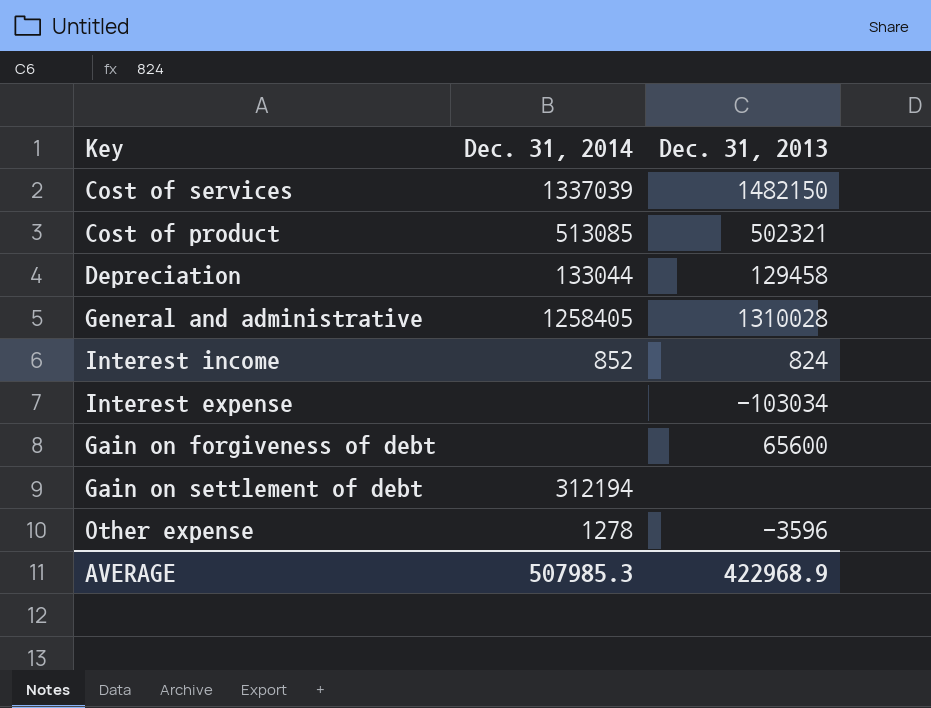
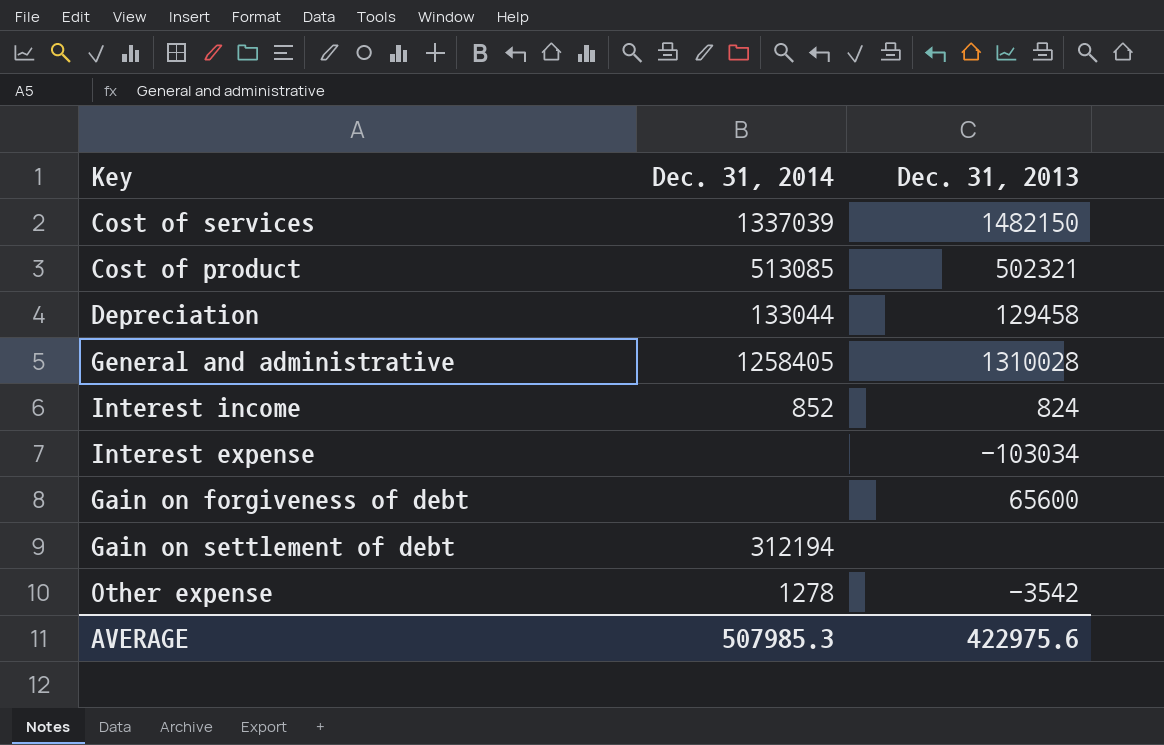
Other expense | Dec. 31, 2013: -3596 -> -3542
AVERAGE | Dec. 31, 2013: 422968.9 -> 422975.6

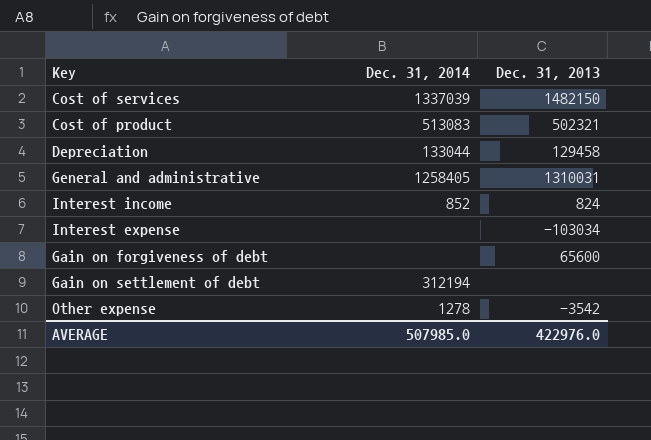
Cost of product | Dec. 31, 2014: 513085 -> 513083
General and administrative | Dec. 31, 2013: 1310028 -> 1310031
AVERAGE | Dec. 31, 2014: 507985.3 -> 507985.0
AVERAGE | Dec. 31, 2013: 422975.6 -> 422976.0

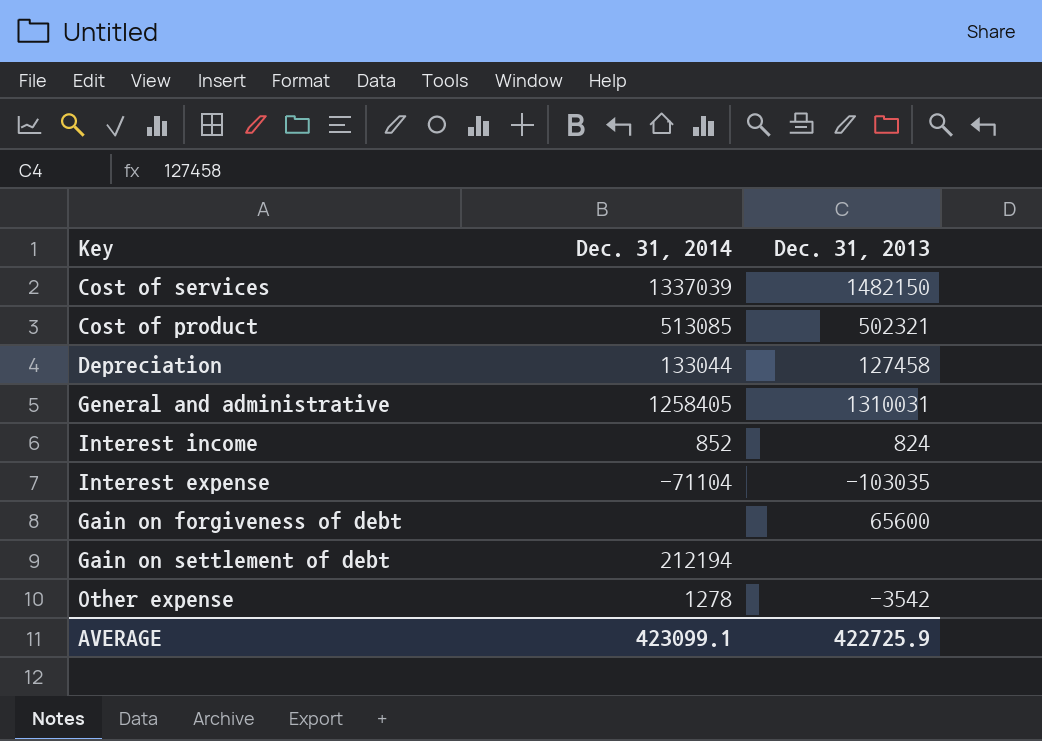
Cost of product | Dec. 31, 2014: 513083 -> 513085
Depreciation | Dec. 31, 2013: 129458 -> 127458
Interest expense | Dec. 31, 2014: none -> -71104
Interest expense | Dec. 31, 2013: -103034 -> -103035
Gain on settlement of debt | Dec. 31, 2014: 312194 -> 212194
AVERAGE | Dec. 31, 2014: 507985.0 -> 423099.1
AVERAGE | Dec. 31, 2013: 422976.0 -> 422725.9

